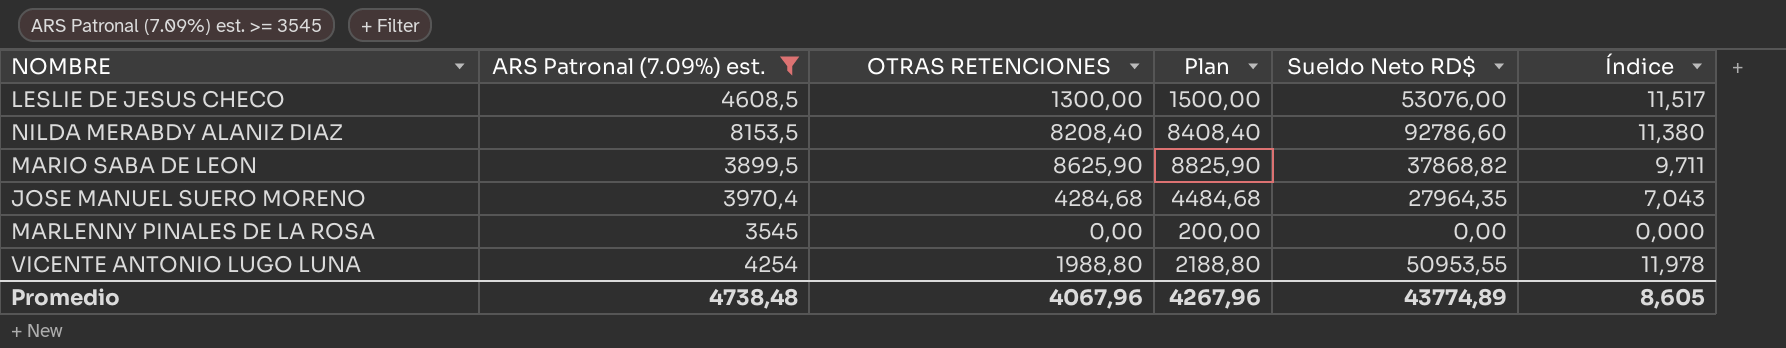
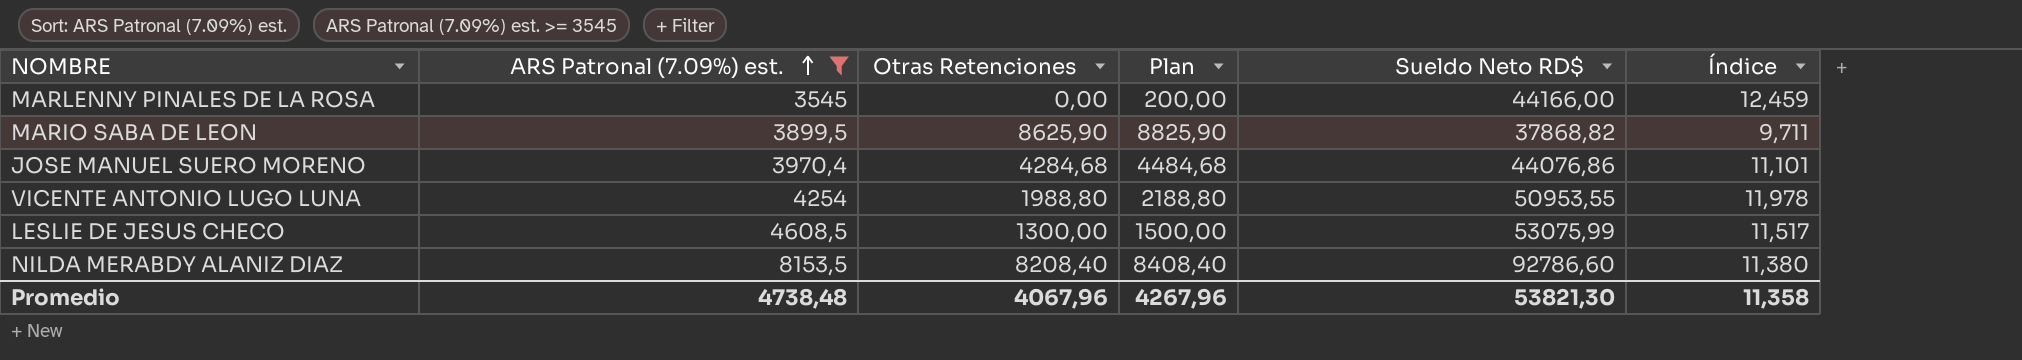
row order: none -> ARS Patronal (7.09%) est. ascending
column name: OTRAS RETENCIONES -> Otras Retenciones
MARLENNY PINALES DE LA ROSA | Sueldo Neto RD$: 0,00 -> 44166,00
MARLENNY PINALES DE LA ROSA | Índice: 0,000 -> 12,459
JOSE MANUEL SUERO MORENO | Sueldo Neto RD$: 27964,35 -> 44076,86
JOSE MANUEL SUERO MORENO | Índice: 7,043 -> 11,101
LESLIE DE JESUS CHECO | Sueldo Neto RD$: 53076,00 -> 53075,99
Promedio | Sueldo Neto RD$: 43774,89 -> 53821,30
Promedio | Índice: 8,605 -> 11,358

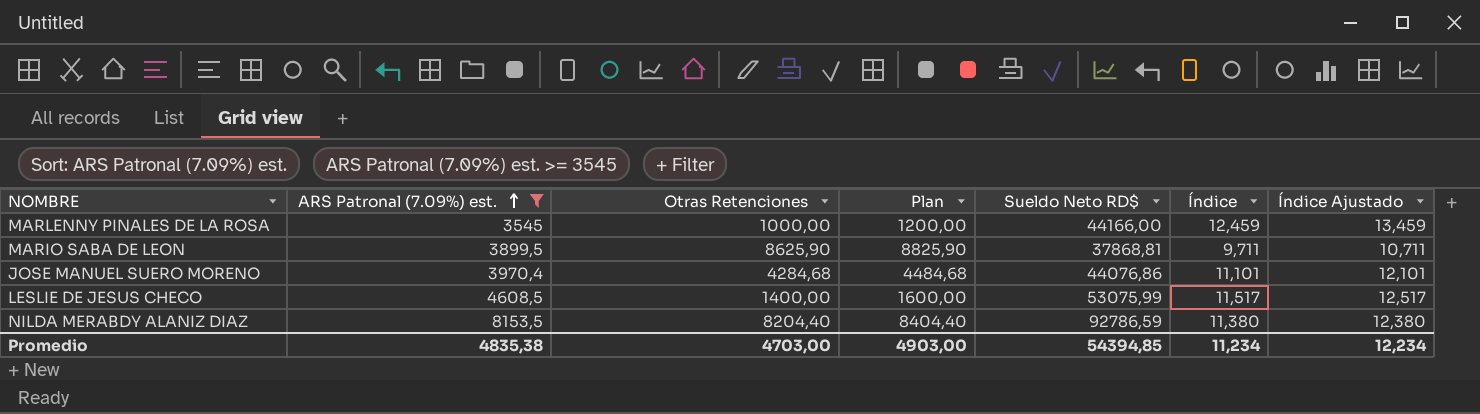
column Índice Ajustado | formula: none -> [Índice] + 1
row VICENTE ANTONIO LUGO LUNA: 4254 | 1988,80 | 2188,80 | 50953,55 | 11,978 -> none
MARLENNY PINALES DE LA ROSA | Otras Retenciones: 0,00 -> 1000,00
MARLENNY PINALES DE LA ROSA | Plan: 200,00 -> 1200,00
MARIO SABA DE LEON | Sueldo Neto RD$: 37868,82 -> 37868,81
LESLIE DE JESUS CHECO | Otras Retenciones: 1300,00 -> 1400,00
LESLIE DE JESUS CHECO | Plan: 1500,00 -> 1600,00
NILDA MERABDY ALANIZ DIAZ | Otras Retenciones: 8208,40 -> 8204,40
NILDA MERABDY ALANIZ DIAZ | Plan: 8408,40 -> 8404,40
NILDA MERABDY ALANIZ DIAZ | Sueldo Neto RD$: 92786,60 -> 92786,59
Promedio | ARS Patronal (7.09%) est.: 4738,48 -> 4835,38
Promedio | Otras Retenciones: 4067,96 -> 4703,00
Promedio | Plan: 4267,96 -> 4903,00
Promedio | Sueldo Neto RD$: 53821,30 -> 54394,85
Promedio | Índice: 11,358 -> 11,234

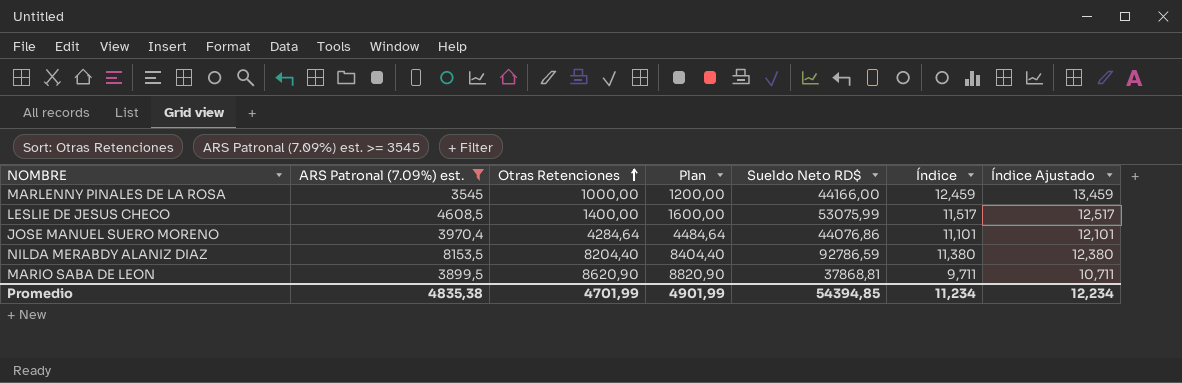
row order: ARS Patronal (7.09%) est. ascending -> Otras Retenciones ascending
JOSE MANUEL SUERO MORENO | Otras Retenciones: 4284,68 -> 4284,64
JOSE MANUEL SUERO MORENO | Plan: 4484,68 -> 4484,64
MARIO SABA DE LEON | Otras Retenciones: 8625,90 -> 8620,90
MARIO SABA DE LEON | Plan: 8825,90 -> 8820,90
Promedio | Otras Retenciones: 4703,00 -> 4701,99
Promedio | Plan: 4903,00 -> 4901,99

